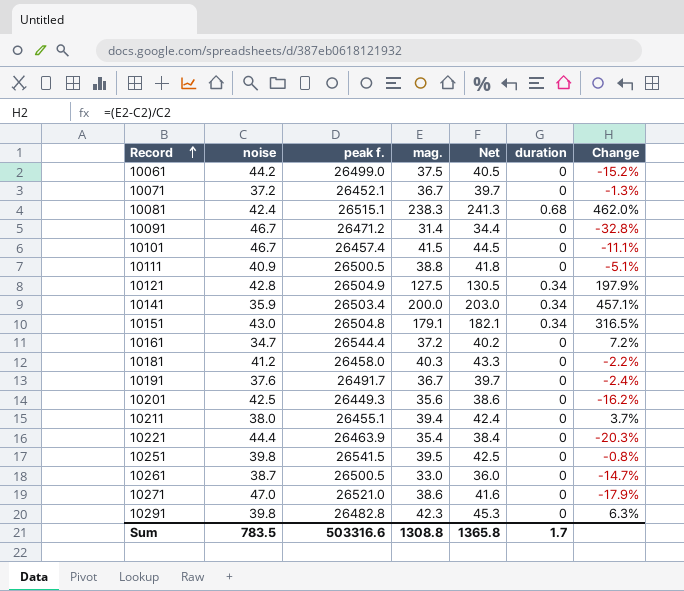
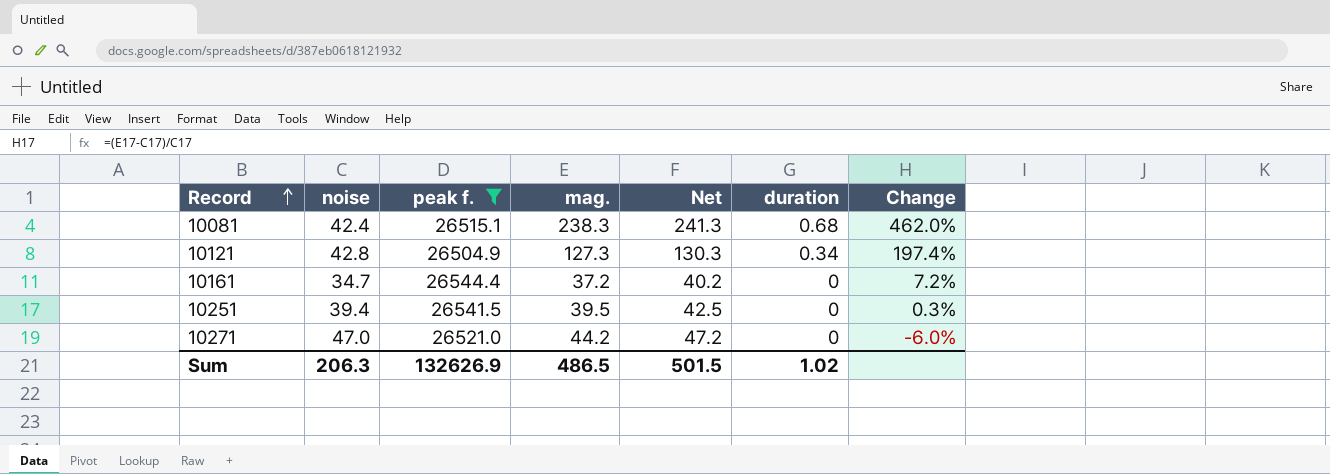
filter: none -> peak f. >= 26504.9
10121 | mag.: 127.5 -> 127.3
10121 | Net: 130.5 -> 130.3
10121 | Change: 197.9% -> 197.4%
10251 | noise: 39.8 -> 39.4
10251 | Change: -0.8% -> 0.3%
10271 | mag.: 38.6 -> 44.2
10271 | Net: 41.6 -> 47.2
10271 | Change: -17.9% -> -6.0%
Sum | noise: 783.5 -> 206.3
Sum | peak f.: 503316.6 -> 132626.9
Sum | mag.: 1308.8 -> 486.5
Sum | Net: 1365.8 -> 501.5
Sum | duration: 1.7 -> 1.02

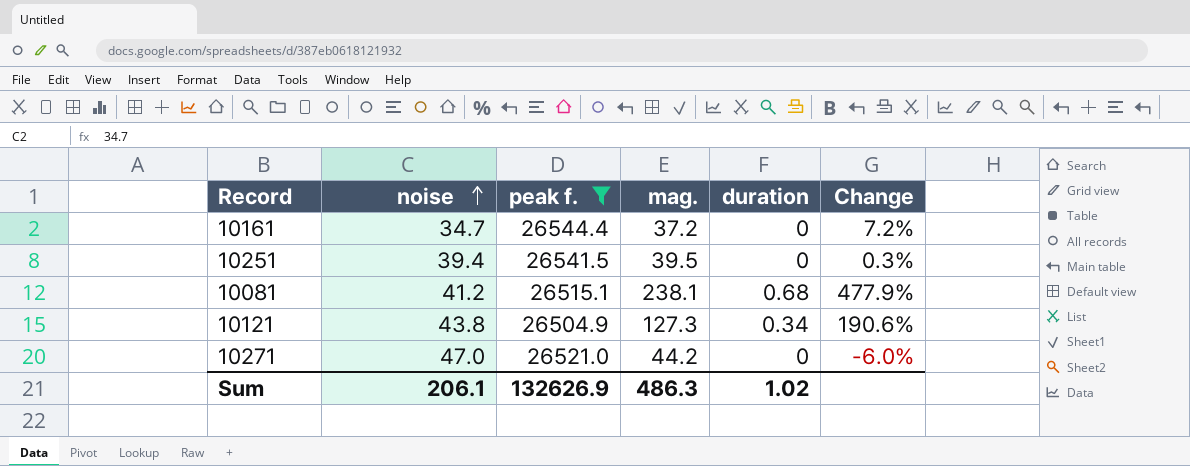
row order: Record ascending -> noise ascending
column Net | formula: [mag.] + 3 -> none
10081 | noise: 42.4 -> 41.2
10081 | mag.: 238.3 -> 238.1
10081 | Change: 462.0% -> 477.9%
10121 | noise: 42.8 -> 43.8
10121 | Change: 197.4% -> 190.6%
Sum | noise: 206.3 -> 206.1
Sum | mag.: 486.5 -> 486.3

